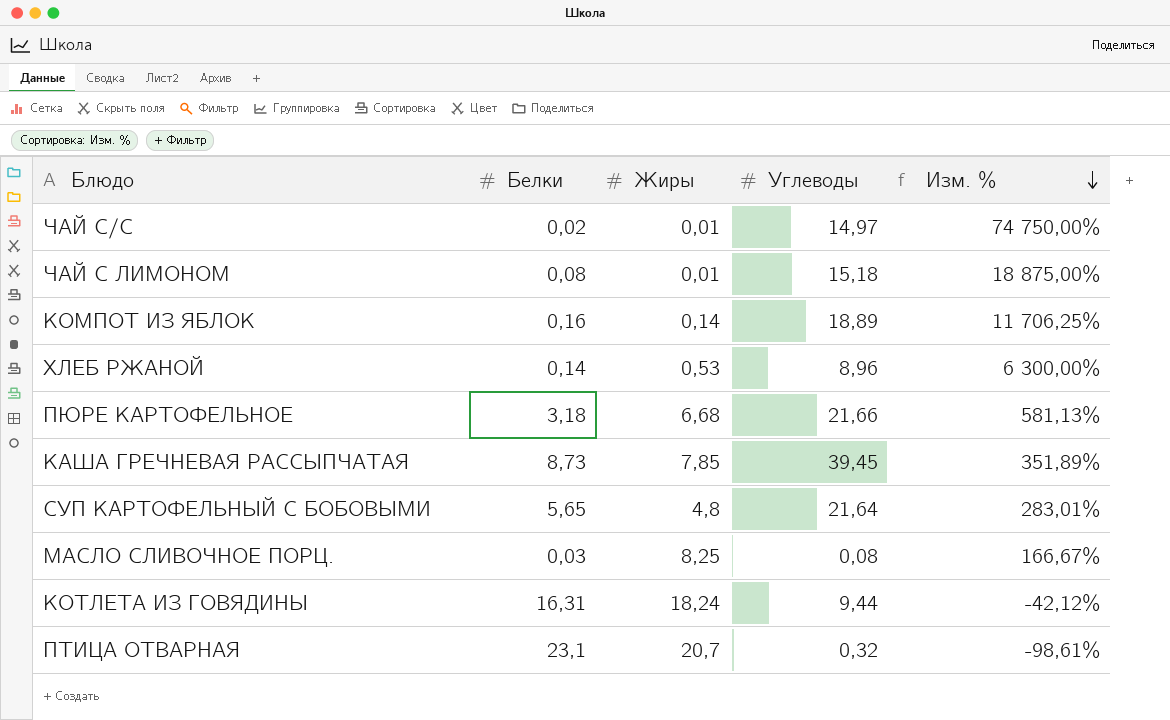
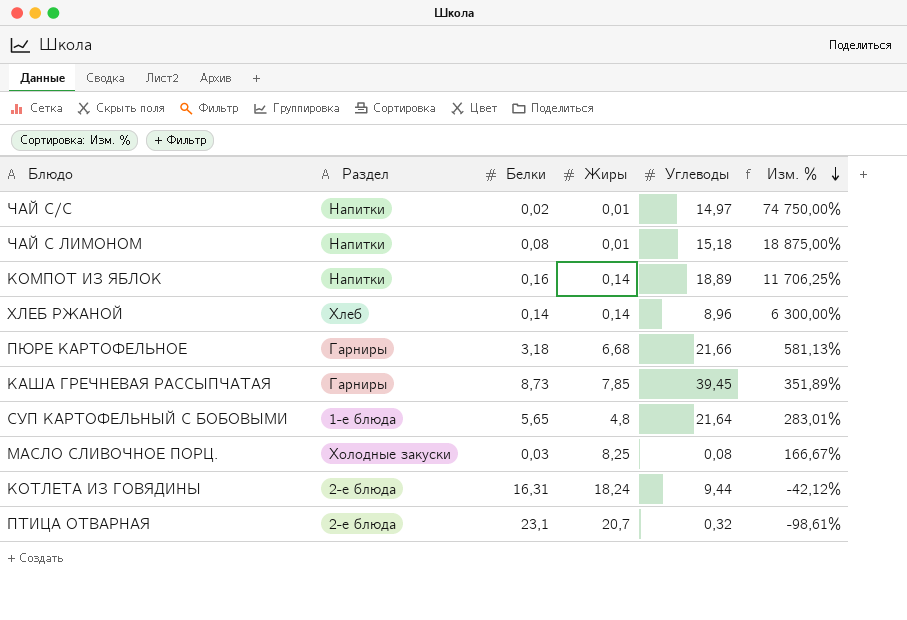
column Раздел | position: none -> 2
ХЛЕБ РЖАНОЙ | Жиры: 0,53 -> 0,14

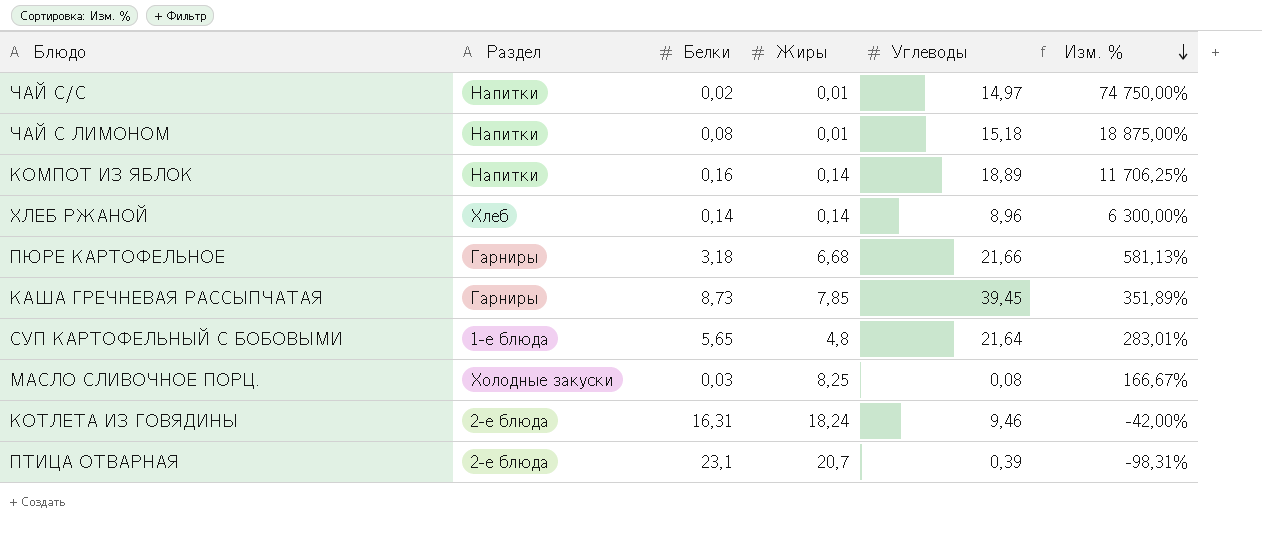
КОТЛЕТА ИЗ ГОВЯДИНЫ | Углеводы: 9,44 -> 9,46
КОТЛЕТА ИЗ ГОВЯДИНЫ | Изм. %: -42,12% -> -42,00%
ПТИЦА ОТВАРНАЯ | Углеводы: 0,32 -> 0,39
ПТИЦА ОТВАРНАЯ | Изм. %: -98,61% -> -98,31%

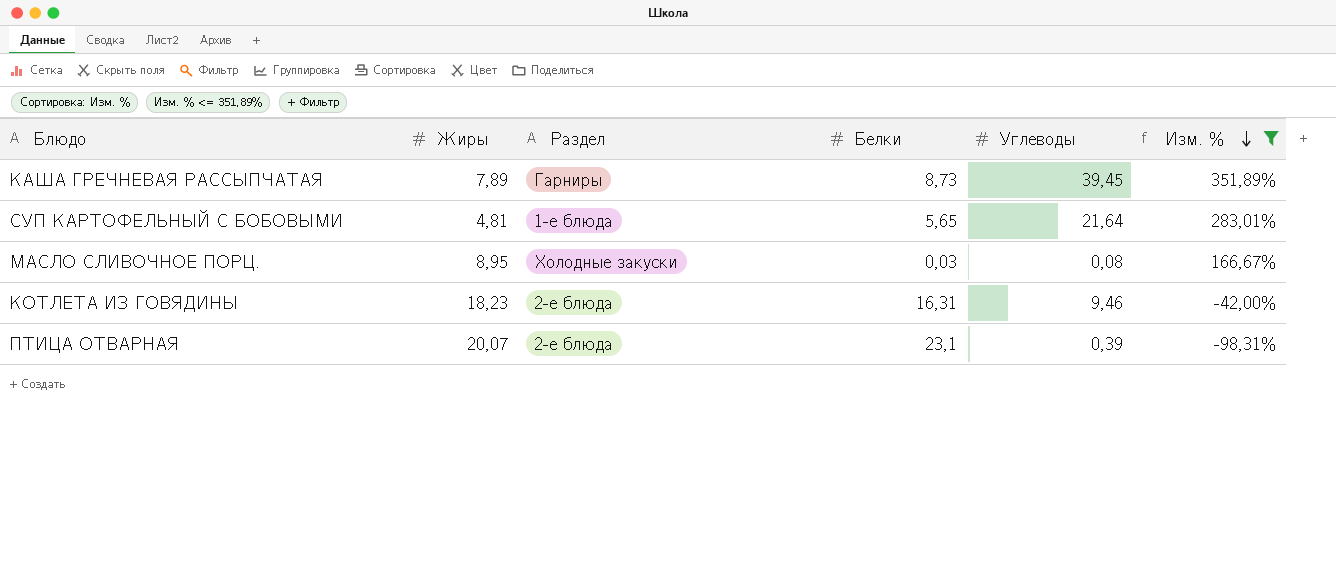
filter: none -> Изм. % <= 351,89%
column Жиры | position: 4 -> 2
КАША ГРЕЧНЕВАЯ РАССЫПЧАТАЯ | Жиры: 7,85 -> 7,89
СУП КАРТОФЕЛЬНЫЙ С БОБОВЫМИ | Жиры: 4,8 -> 4,81
МАСЛО СЛИВОЧНОЕ ПОРЦ. | Жиры: 8,25 -> 8,95
КОТЛЕТА ИЗ ГОВЯДИНЫ | Жиры: 18,24 -> 18,23
ПТИЦА ОТВАРНАЯ | Жиры: 20,7 -> 20,07

